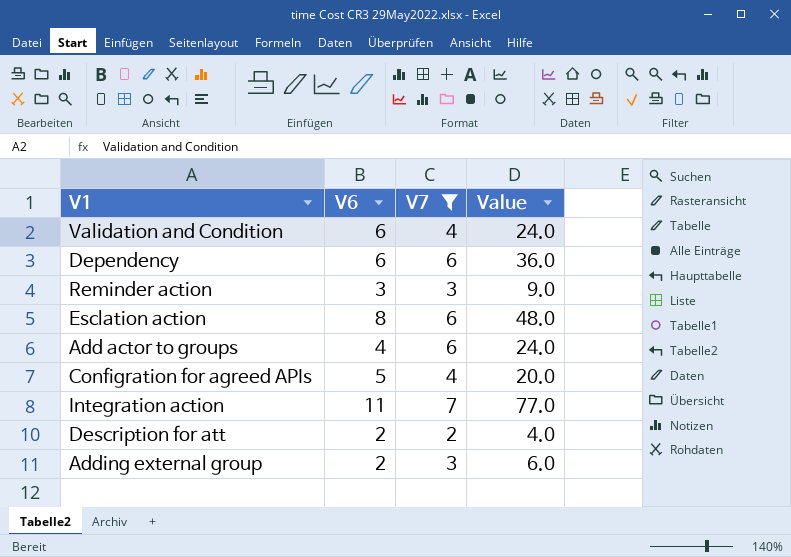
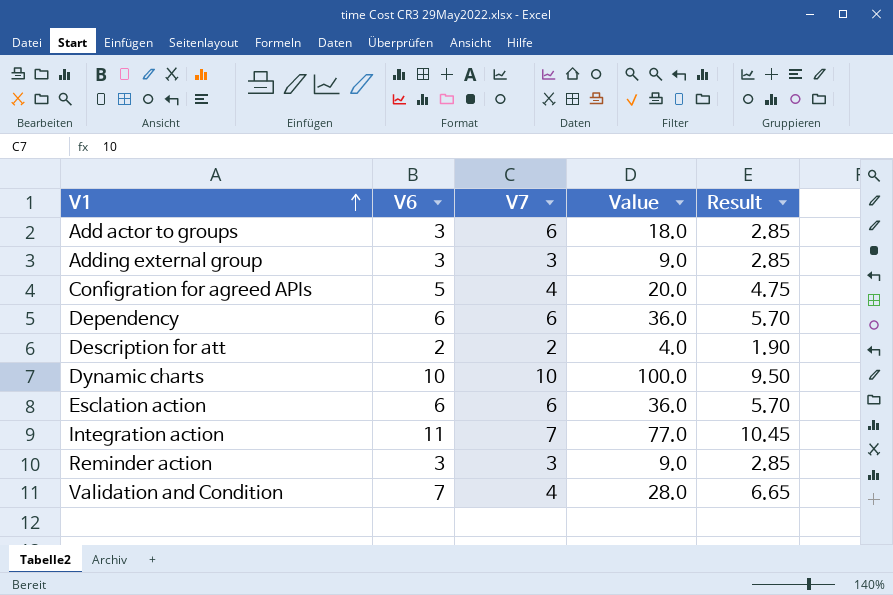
filter: V7 != 10 -> none
row order: none -> V1 ascending
column Result | formula: none -> [V6] * 0.95
Add actor to groups | V6: 4 -> 3
Add actor to groups | Value: 24.0 -> 18.0
Adding external group | V6: 2 -> 3
Adding external group | Value: 6.0 -> 9.0
Esclation action | V6: 8 -> 6
Esclation action | Value: 48.0 -> 36.0
Validation and Condition | V6: 6 -> 7
Validation and Condition | Value: 24.0 -> 28.0

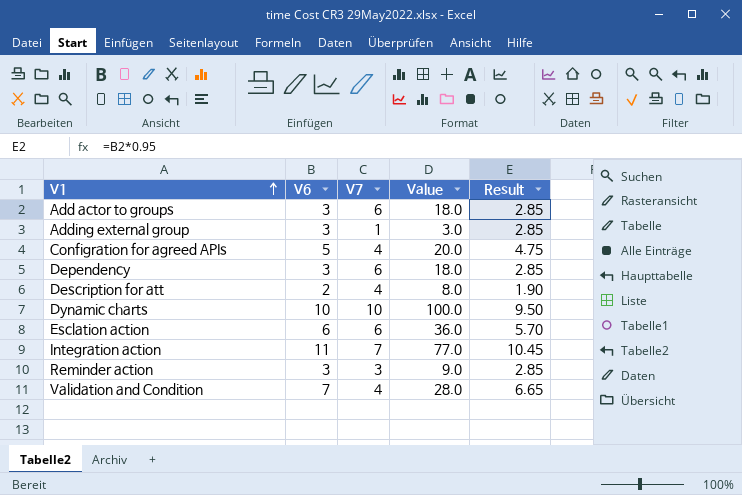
Adding external group | V7: 3 -> 1
Adding external group | Value: 9.0 -> 3.0
Dependency | V6: 6 -> 3
Dependency | Value: 36.0 -> 18.0
Dependency | Result: 5.70 -> 2.85
Description for att | V7: 2 -> 4
Description for att | Value: 4.0 -> 8.0

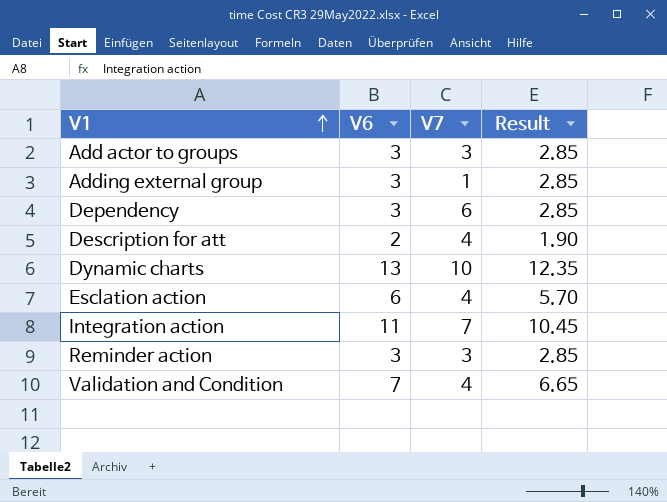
column Value | formula: [V6] * [V7] -> none
row Configration for agreed APIs: 5 | 4 | 20.0 | 4.75 -> none
Add actor to groups | V7: 6 -> 3
Dynamic charts | V6: 10 -> 13
Dynamic charts | Result: 9.50 -> 12.35
Esclation action | V7: 6 -> 4

